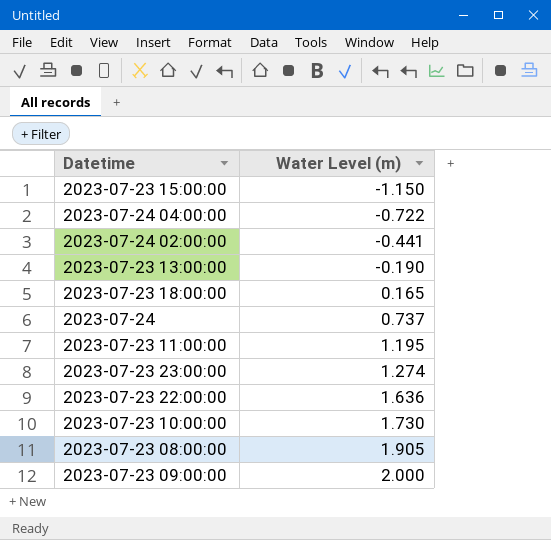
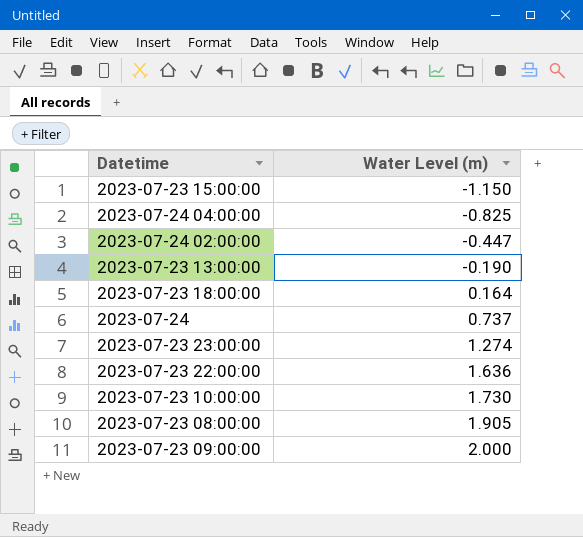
row 2023-07-23 11:00:00: 1.195 -> none
2023-07-24 04:00:00 | Water Level (m): -0.722 -> -0.825
2023-07-24 02:00:00 | Water Level (m): -0.441 -> -0.447
2023-07-23 18:00:00 | Water Level (m): 0.165 -> 0.164

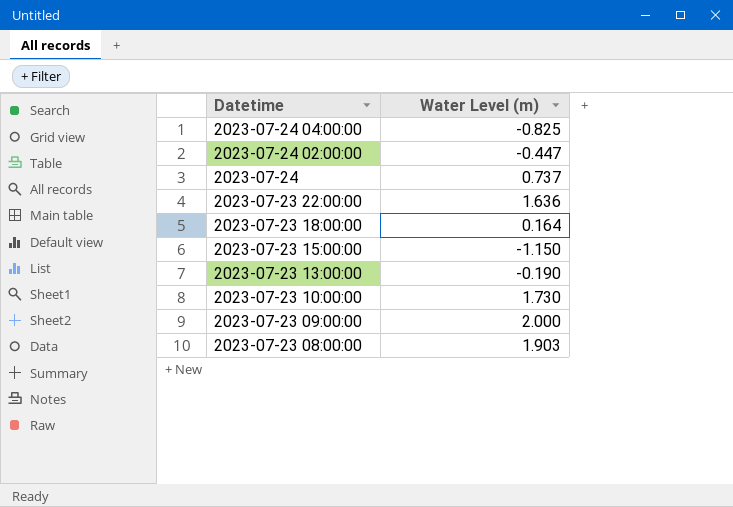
row order: Water Level (m) ascending -> Datetime descending
row 2023-07-23 23:00:00: 1.274 -> none
2023-07-23 08:00:00 | Water Level (m): 1.905 -> 1.903

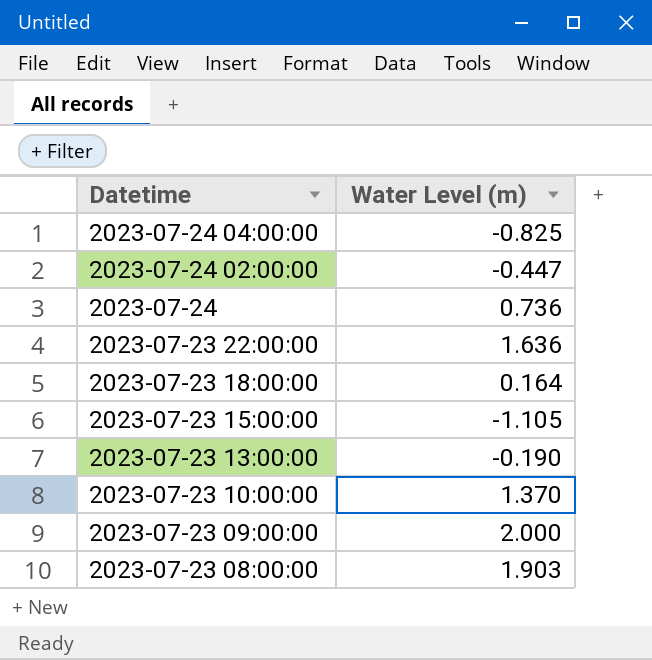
2023-07-24 | Water Level (m): 0.737 -> 0.736
2023-07-23 15:00:00 | Water Level (m): -1.150 -> -1.105
2023-07-23 10:00:00 | Water Level (m): 1.730 -> 1.370

